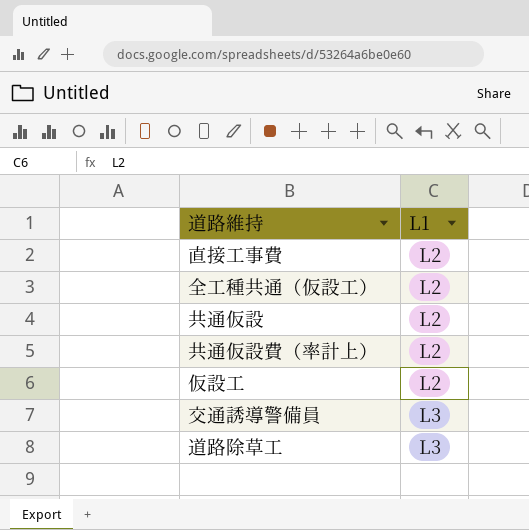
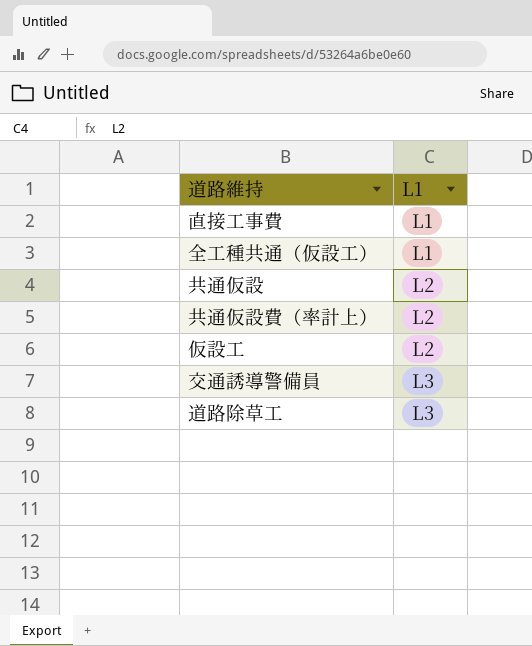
直接工事費 | L1: L2 -> L1
全工種共通（仮設工） | L1: L2 -> L1

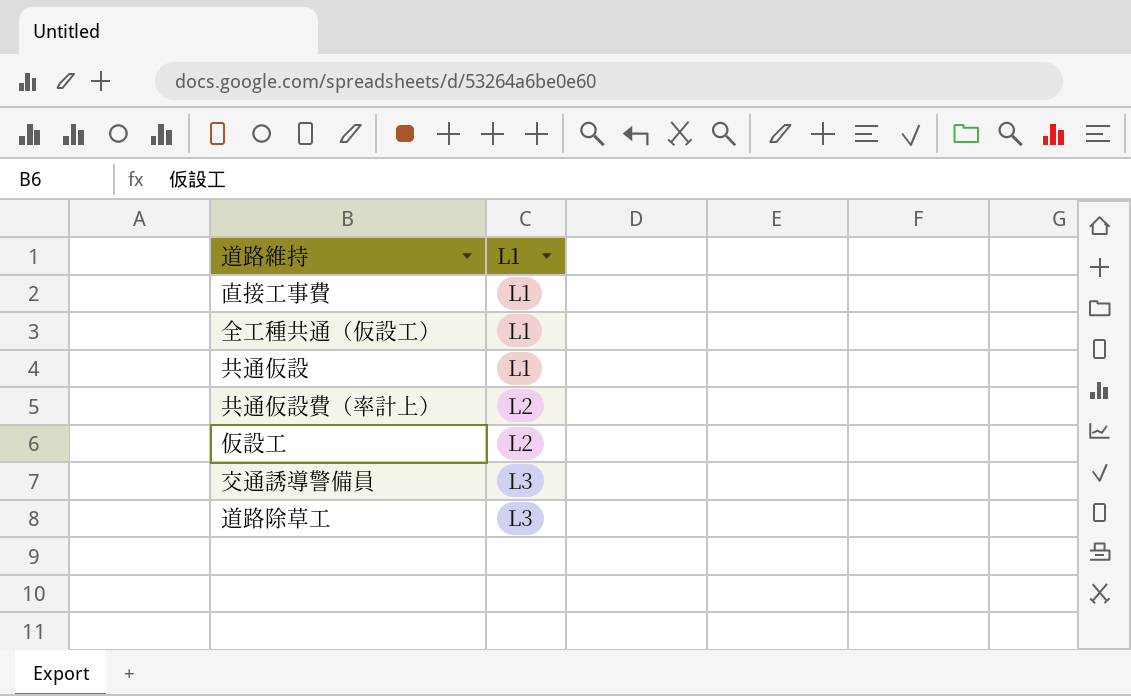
共通仮設 | L1: L2 -> L1

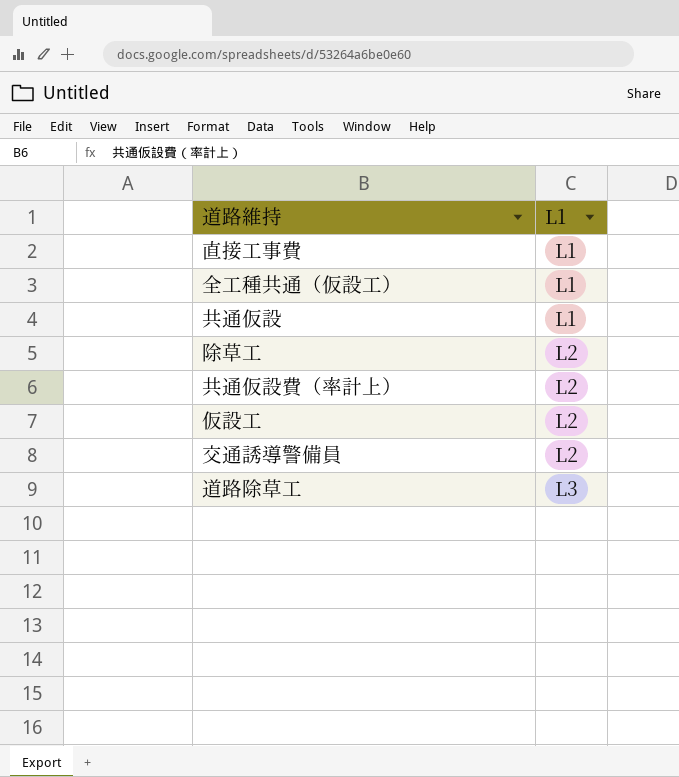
row 除草工: none -> L2
交通誘導警備員 | L1: L3 -> L2

